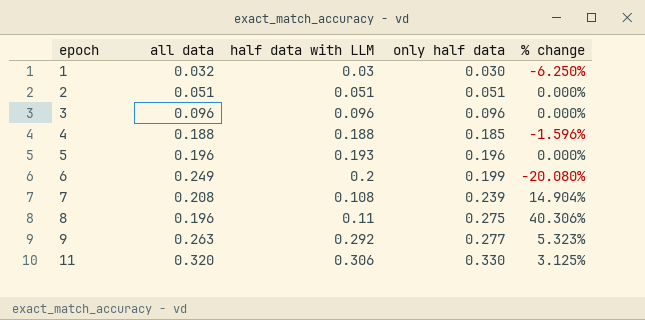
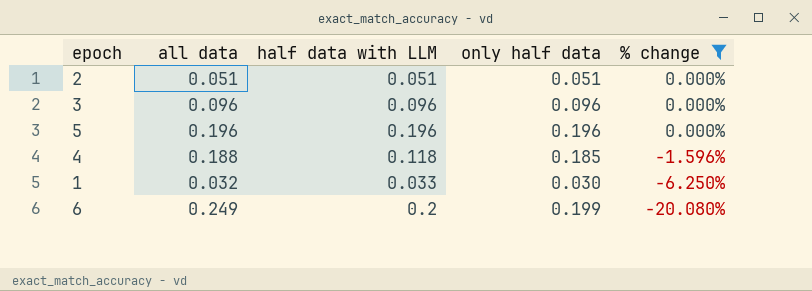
filter: none -> % change <= 0.000%
row order: epoch ascending -> % change descending
5 | half data with LLM: 0.193 -> 0.196
4 | half data with LLM: 0.188 -> 0.118
1 | half data with LLM: 0.03 -> 0.033

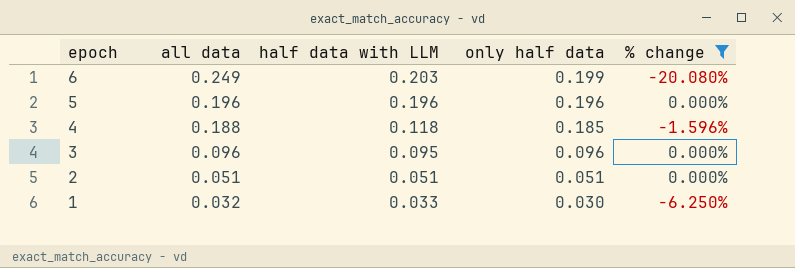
row order: % change descending -> epoch descending
6 | half data with LLM: 0.2 -> 0.203
3 | half data with LLM: 0.096 -> 0.095

